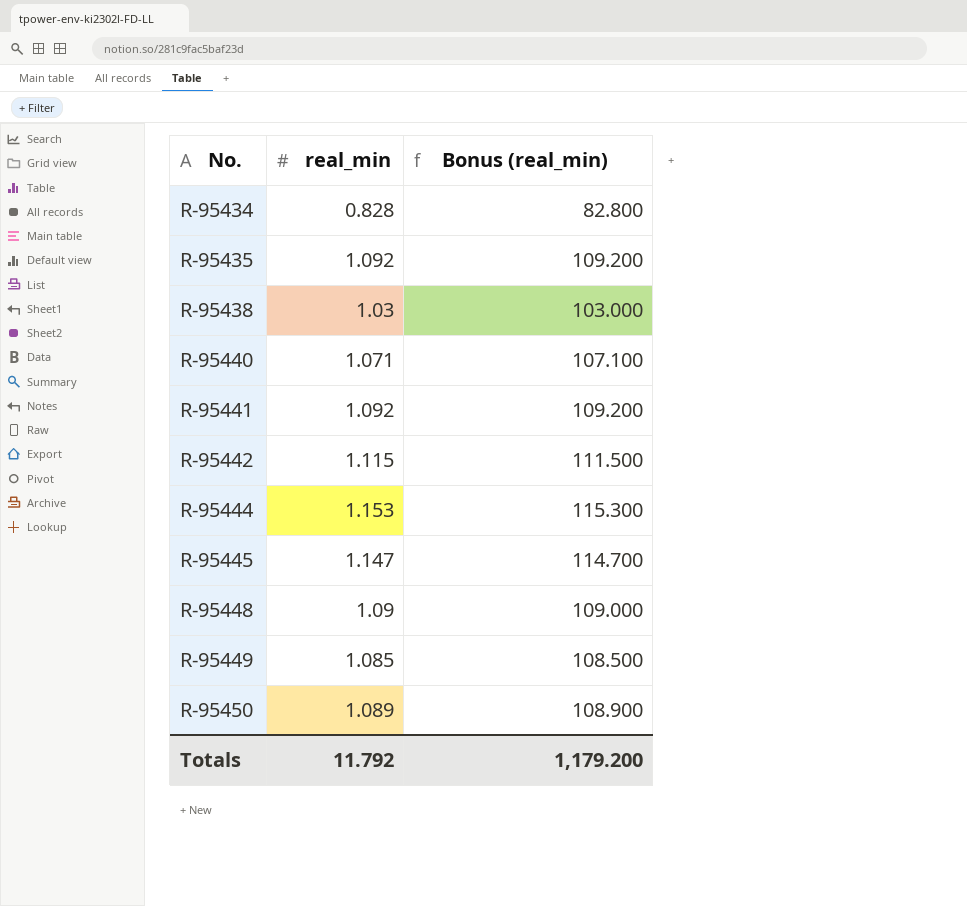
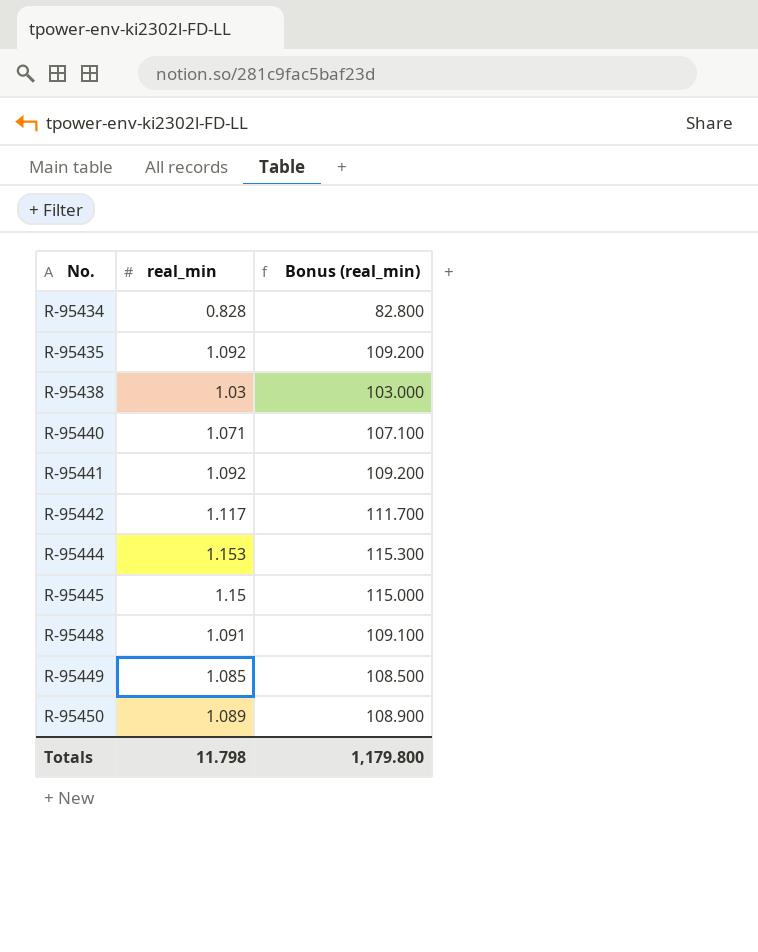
R-95442 | real_min: 1.115 -> 1.117
R-95442 | Bonus (real_min): 111.500 -> 111.700
R-95445 | real_min: 1.147 -> 1.15
R-95445 | Bonus (real_min): 114.700 -> 115.000
R-95448 | real_min: 1.09 -> 1.091
R-95448 | Bonus (real_min): 109.000 -> 109.100
Totals | real_min: 11.792 -> 11.798
Totals | Bonus (real_min): 1,179.200 -> 1,179.800

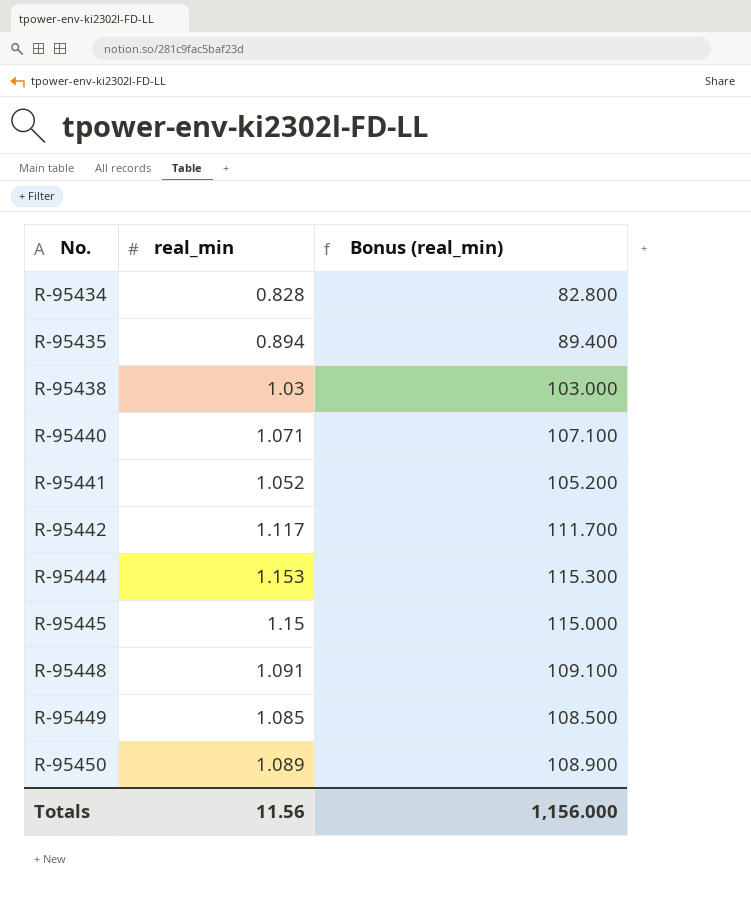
R-95435 | real_min: 1.092 -> 0.894
R-95435 | Bonus (real_min): 109.200 -> 89.400
R-95441 | real_min: 1.092 -> 1.052
R-95441 | Bonus (real_min): 109.200 -> 105.200
Totals | real_min: 11.798 -> 11.56
Totals | Bonus (real_min): 1,179.800 -> 1,156.000

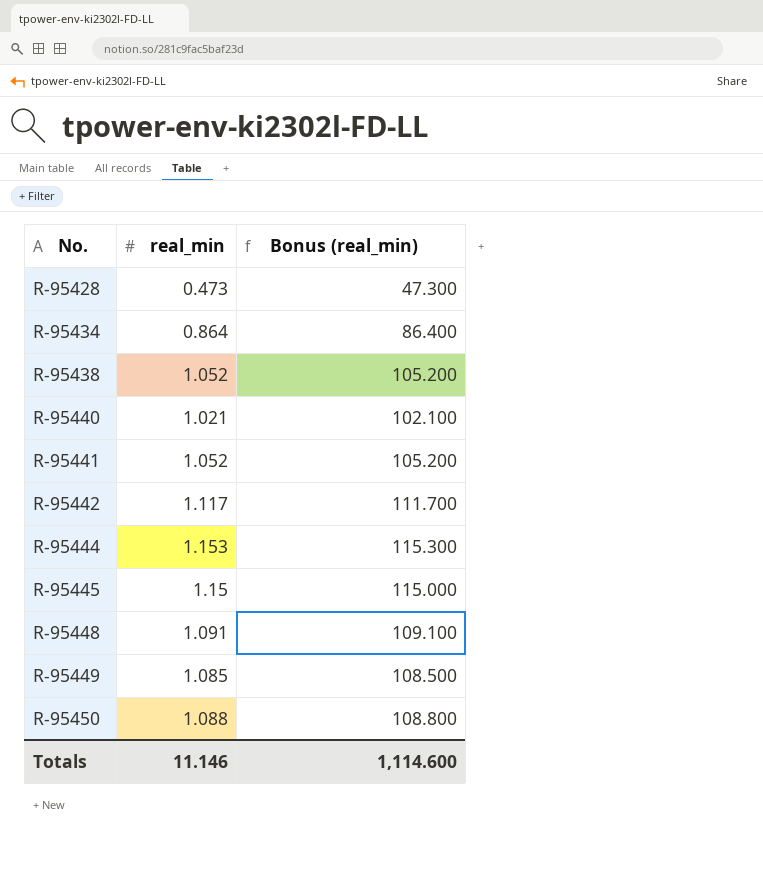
row R-95435: 0.894 | 89.400 -> none
row R-95428: none -> 0.473 | 47.300
R-95434 | real_min: 0.828 -> 0.864
R-95434 | Bonus (real_min): 82.800 -> 86.400
R-95438 | real_min: 1.03 -> 1.052
R-95438 | Bonus (real_min): 103.000 -> 105.200
R-95440 | real_min: 1.071 -> 1.021
R-95440 | Bonus (real_min): 107.100 -> 102.100
R-95450 | real_min: 1.089 -> 1.088
R-95450 | Bonus (real_min): 108.900 -> 108.800
Totals | real_min: 11.56 -> 11.146
Totals | Bonus (real_min): 1,156.000 -> 1,114.600

